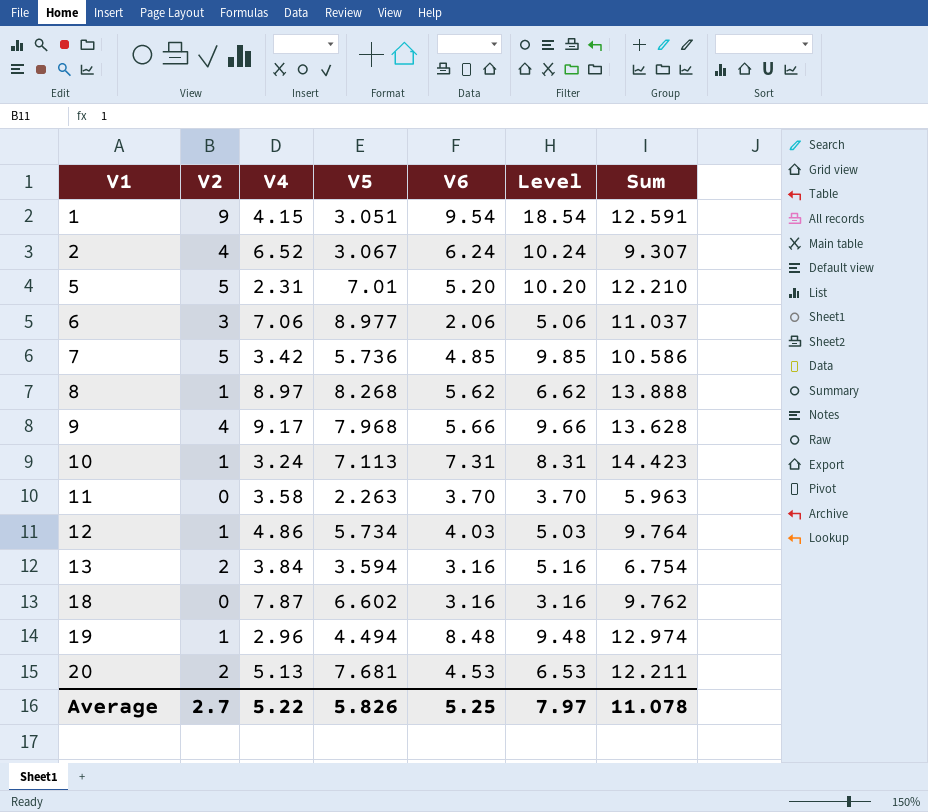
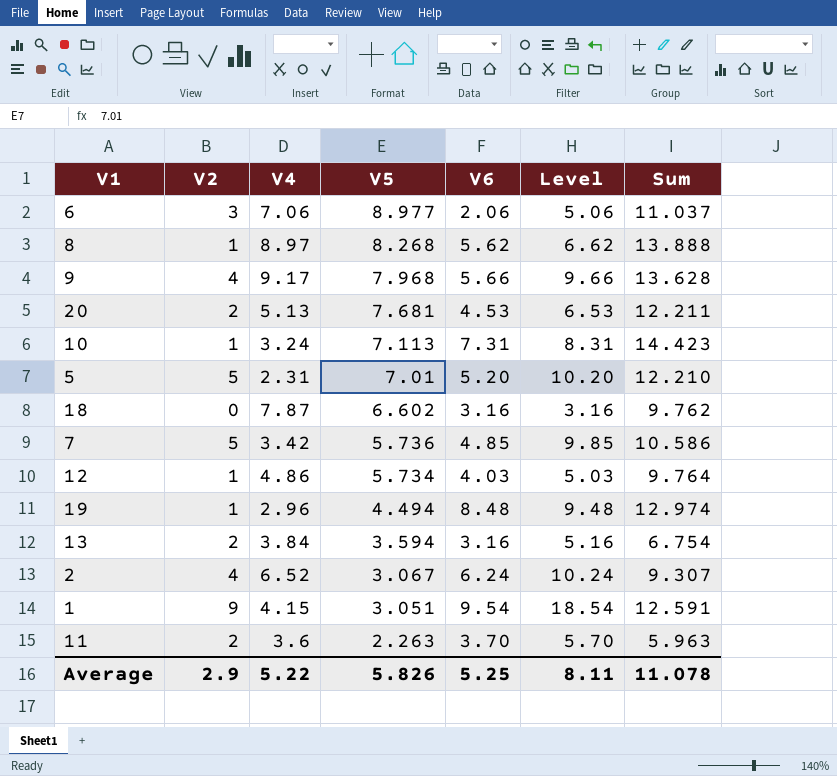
row order: V1 ascending -> V5 descending
11 | V2: 0 -> 2
11 | V4: 3.58 -> 3.6
11 | Level: 3.70 -> 5.70
Average | V2: 2.7 -> 2.9
Average | Level: 7.97 -> 8.11

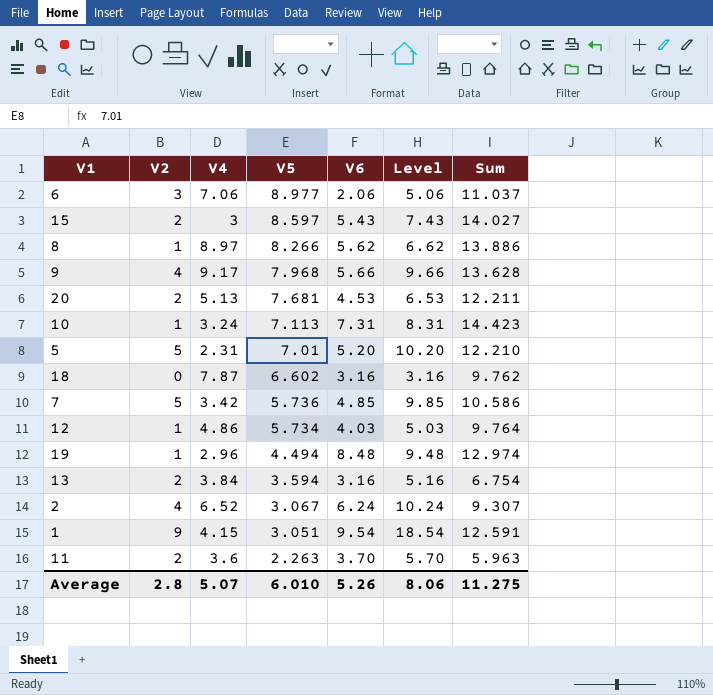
row 15: none -> 2 | 3 | 8.597 | 5.43 | 7.43 | 14.027
8 | V5: 8.268 -> 8.266
8 | Sum: 13.888 -> 13.886
Average | V2: 2.9 -> 2.8
Average | V4: 5.22 -> 5.07
Average | V5: 5.826 -> 6.010
Average | V6: 5.25 -> 5.26
Average | Level: 8.11 -> 8.06
Average | Sum: 11.078 -> 11.275

